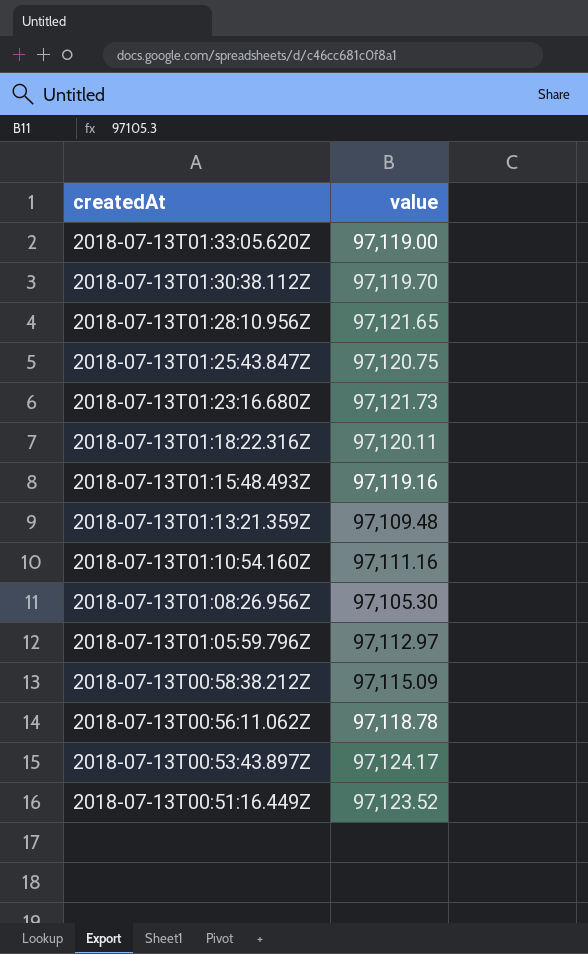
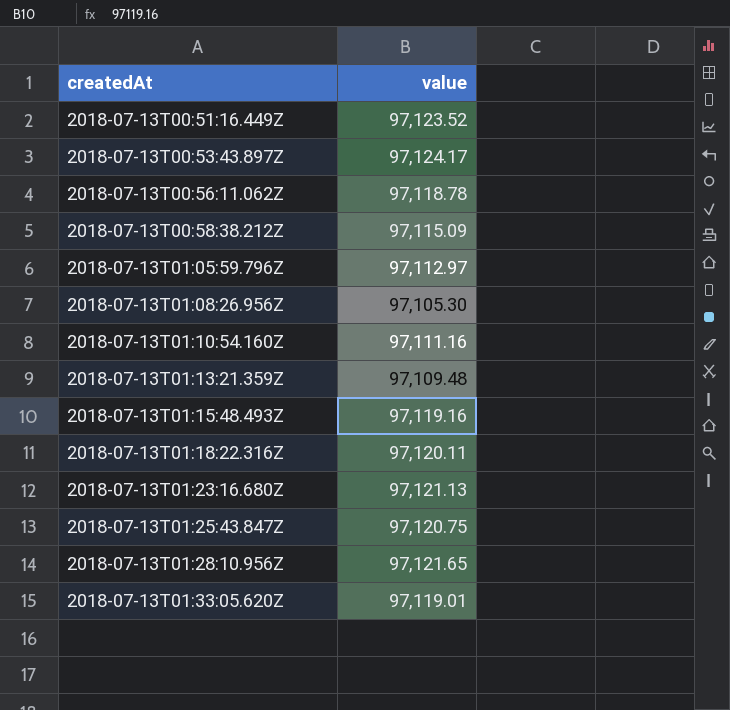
row order: createdAt descending -> createdAt ascending
row 2018-07-13T01:30:38.112Z: 97,119.70 -> none
2018-07-13T01:23:16.680Z | value: 97,121.73 -> 97,121.13
2018-07-13T01:33:05.620Z | value: 97,119.00 -> 97,119.01

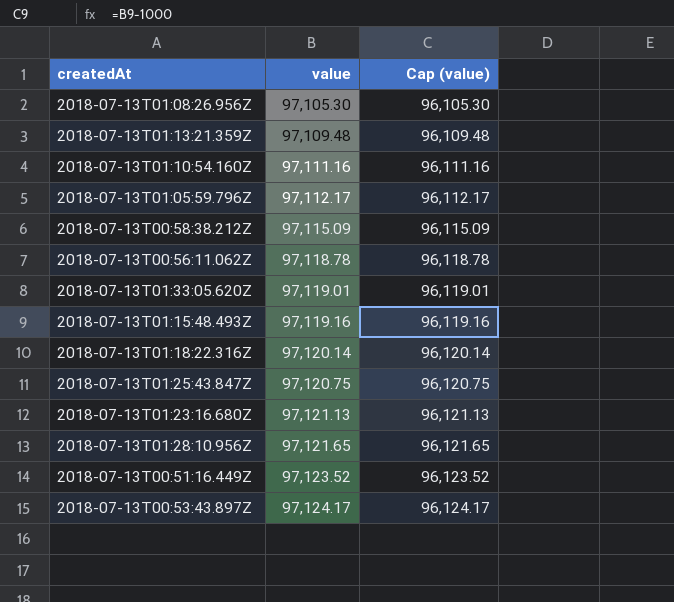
row order: createdAt ascending -> value ascending
column Cap (value) | formula: none -> [value] - 1000
2018-07-13T01:05:59.796Z | value: 97,112.97 -> 97,112.17
2018-07-13T01:18:22.316Z | value: 97,120.11 -> 97,120.14

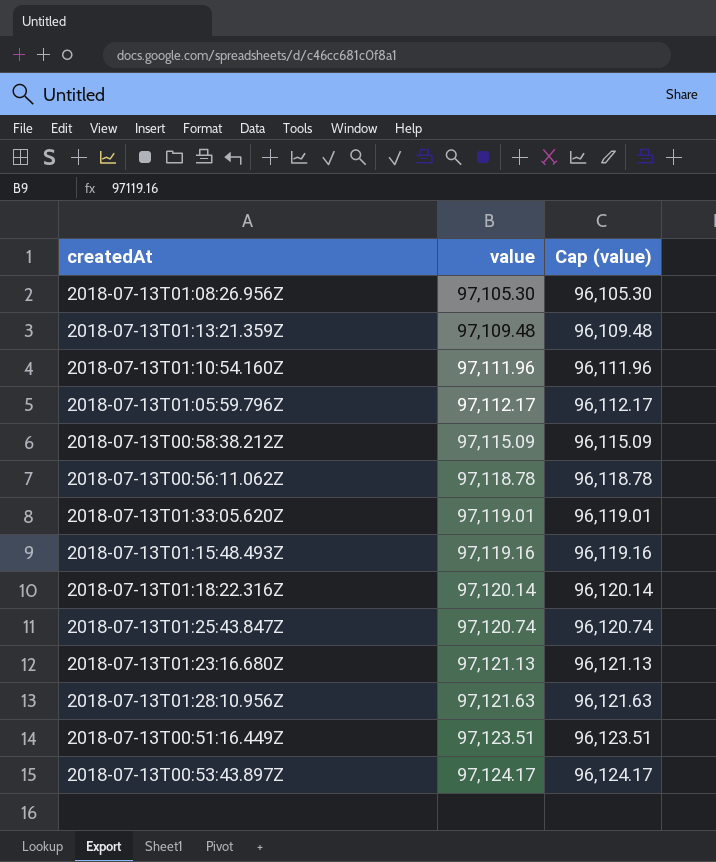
2018-07-13T01:10:54.160Z | value: 97,111.16 -> 97,111.96
2018-07-13T01:10:54.160Z | Cap (value): 96,111.16 -> 96,111.96
2018-07-13T01:25:43.847Z | value: 97,120.75 -> 97,120.74
2018-07-13T01:25:43.847Z | Cap (value): 96,120.75 -> 96,120.74
2018-07-13T01:28:10.956Z | value: 97,121.65 -> 97,121.63
2018-07-13T01:28:10.956Z | Cap (value): 96,121.65 -> 96,121.63
2018-07-13T00:51:16.449Z | value: 97,123.52 -> 97,123.51
2018-07-13T00:51:16.449Z | Cap (value): 96,123.52 -> 96,123.51

